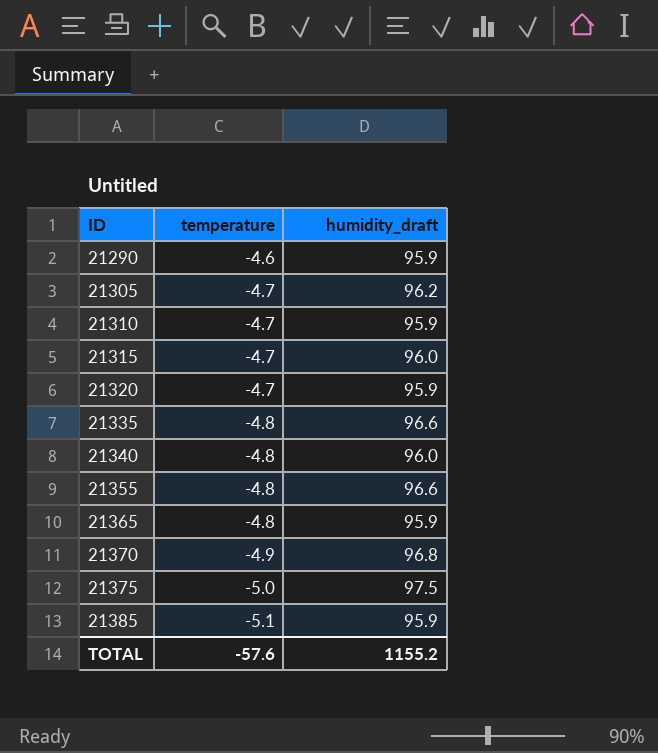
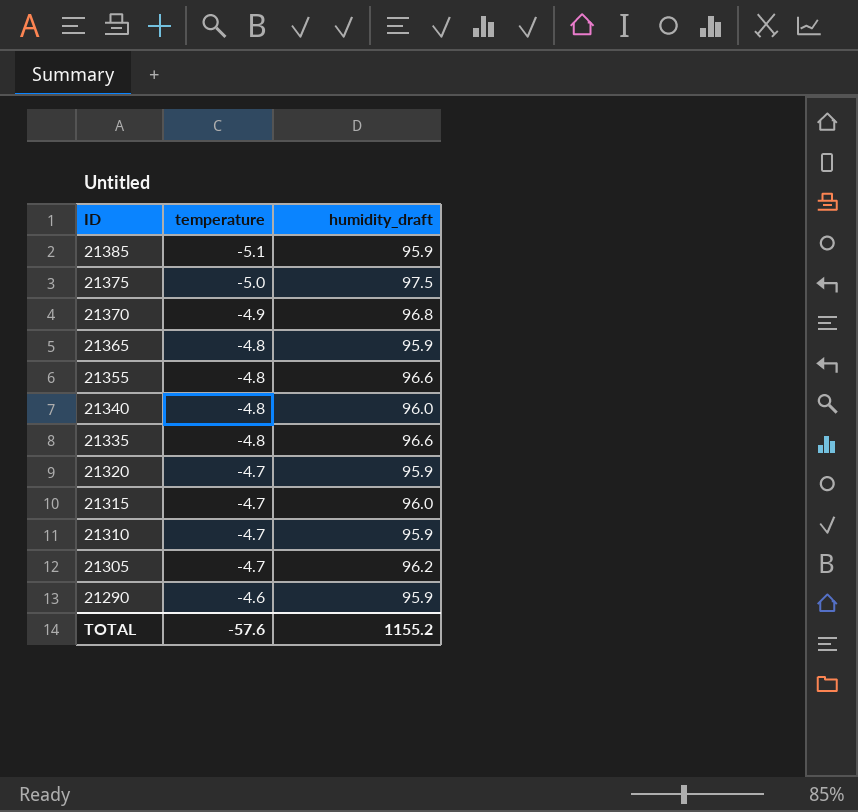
row order: ID ascending -> ID descending

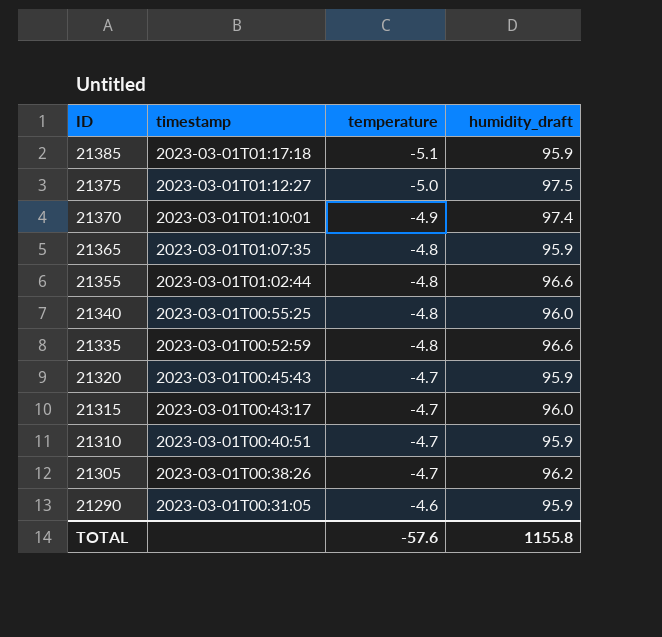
column timestamp | position: none -> 2
21370 | humidity_draft: 96.8 -> 97.4
TOTAL | humidity_draft: 1155.2 -> 1155.8

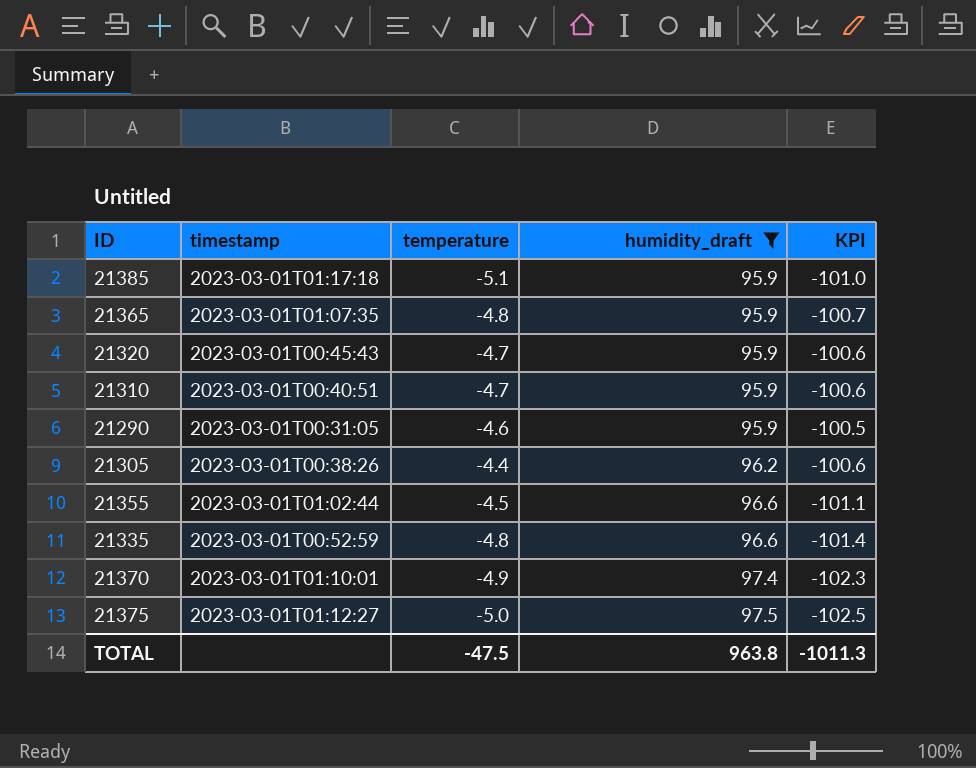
filter: none -> humidity_draft != 96.0
row order: ID descending -> humidity_draft ascending
column KPI | formula: none -> [temperature] - [humidity_draft]
21305 | temperature: -4.7 -> -4.4
21355 | temperature: -4.8 -> -4.5
TOTAL | temperature: -57.6 -> -47.5
TOTAL | humidity_draft: 1155.8 -> 963.8

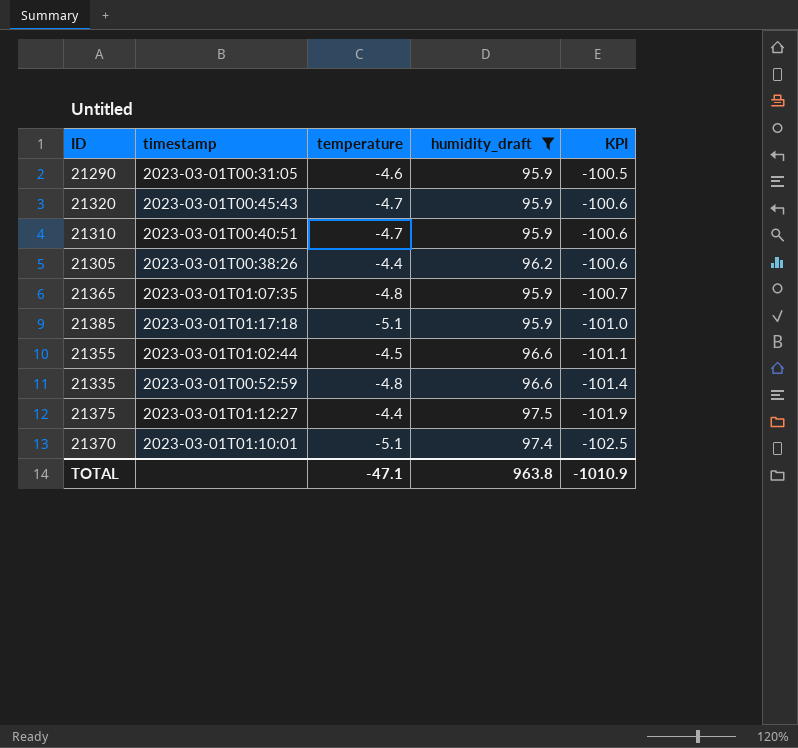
row order: humidity_draft ascending -> KPI descending
21375 | temperature: -5.0 -> -4.4
21375 | KPI: -102.5 -> -101.9
21370 | temperature: -4.9 -> -5.1
21370 | KPI: -102.3 -> -102.5
TOTAL | temperature: -47.5 -> -47.1
TOTAL | KPI: -1011.3 -> -1010.9

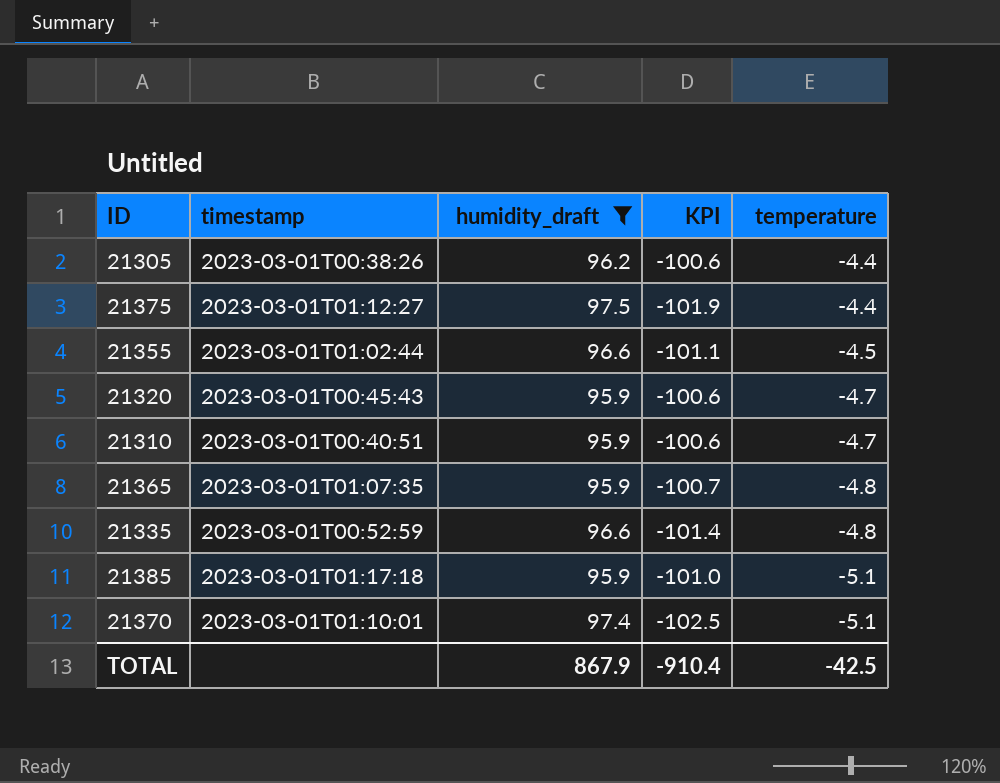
row order: KPI descending -> temperature descending
column temperature | position: 3 -> 5
row 21290: 2023-03-01T00:31:05 | -4.6 | 95.9 | -100.5 -> none
TOTAL | humidity_draft: 963.8 -> 867.9
TOTAL | KPI: -1010.9 -> -910.4
TOTAL | temperature: -47.1 -> -42.5

